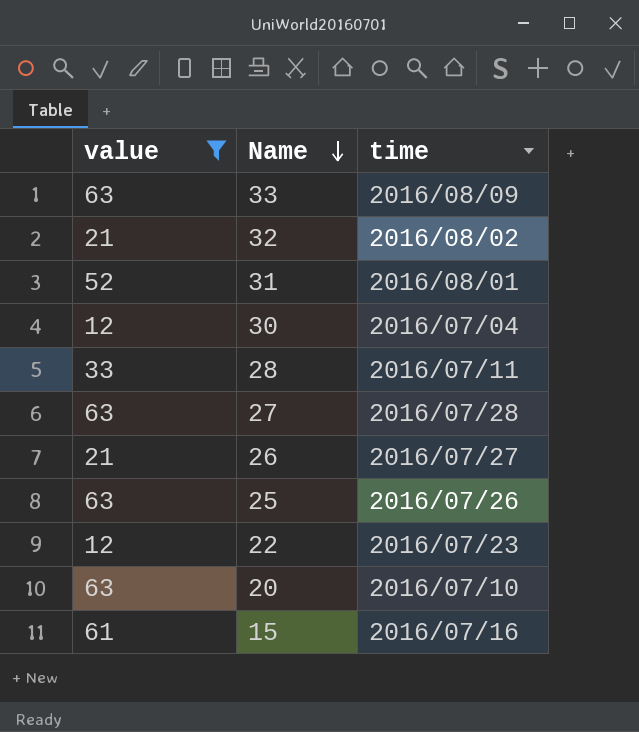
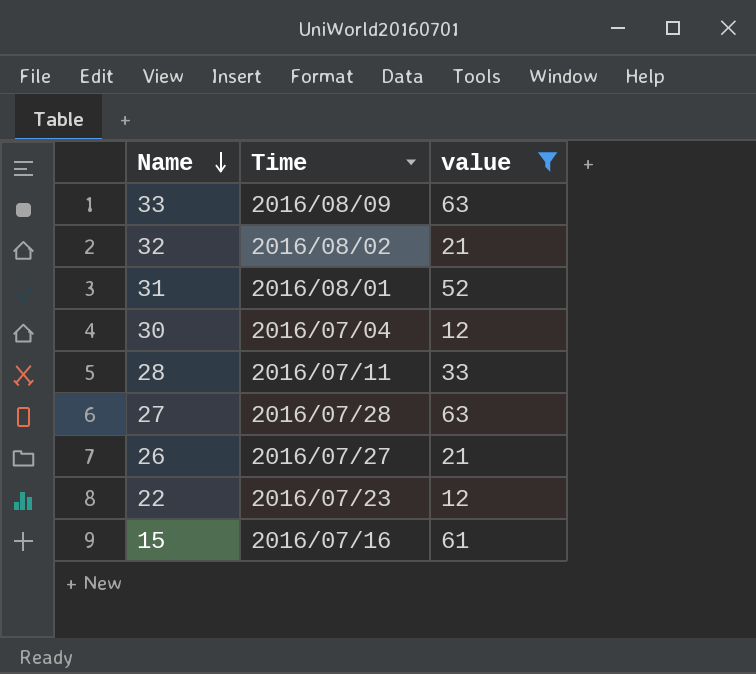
column name: time -> Time
column value | position: 1 -> 3
row 25: 63 | 2016/07/26 -> none
row 20: 63 | 2016/07/10 -> none

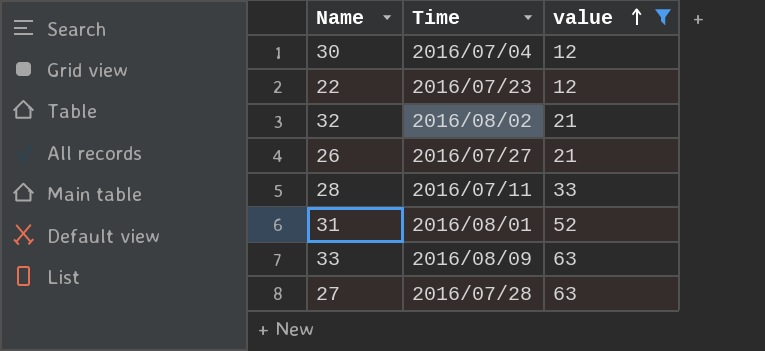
row order: Name descending -> value ascending
row 15: 2016/07/16 | 61 -> none

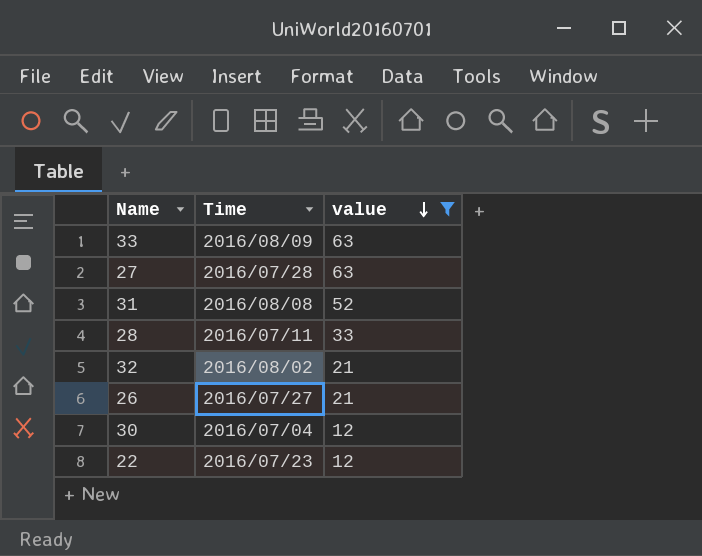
row order: value ascending -> value descending
31 | Time: 2016/08/01 -> 2016/08/08

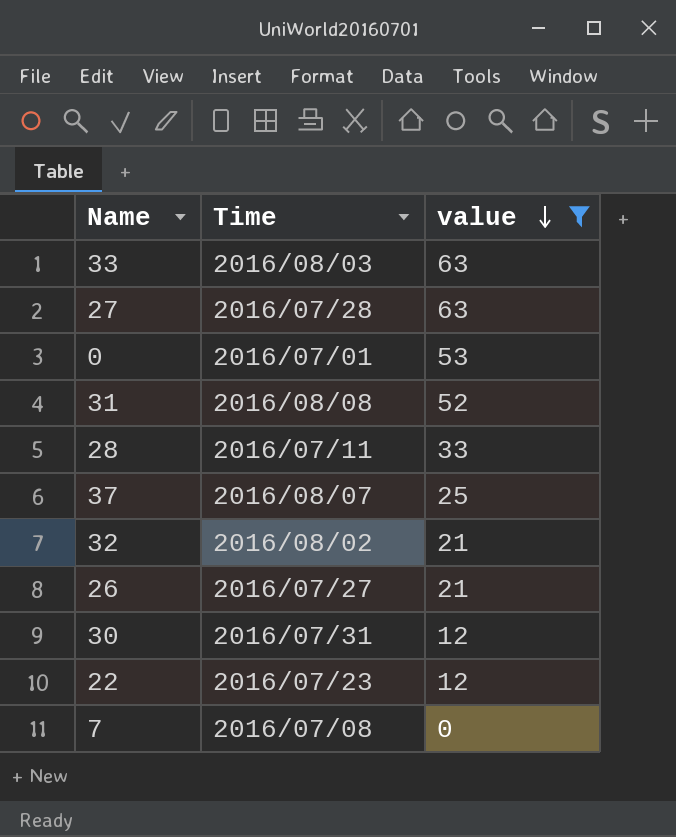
33 | Time: 2016/08/09 -> 2016/08/03
row 0: none -> 2016/07/01 | 53
row 37: none -> 2016/08/07 | 25
30 | Time: 2016/07/04 -> 2016/07/31
row 7: none -> 2016/07/08 | 0

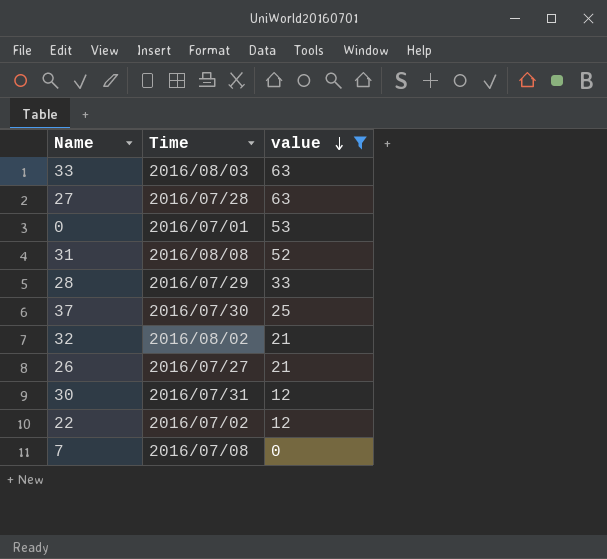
28 | Time: 2016/07/11 -> 2016/07/29
37 | Time: 2016/08/07 -> 2016/07/30
22 | Time: 2016/07/23 -> 2016/07/02

